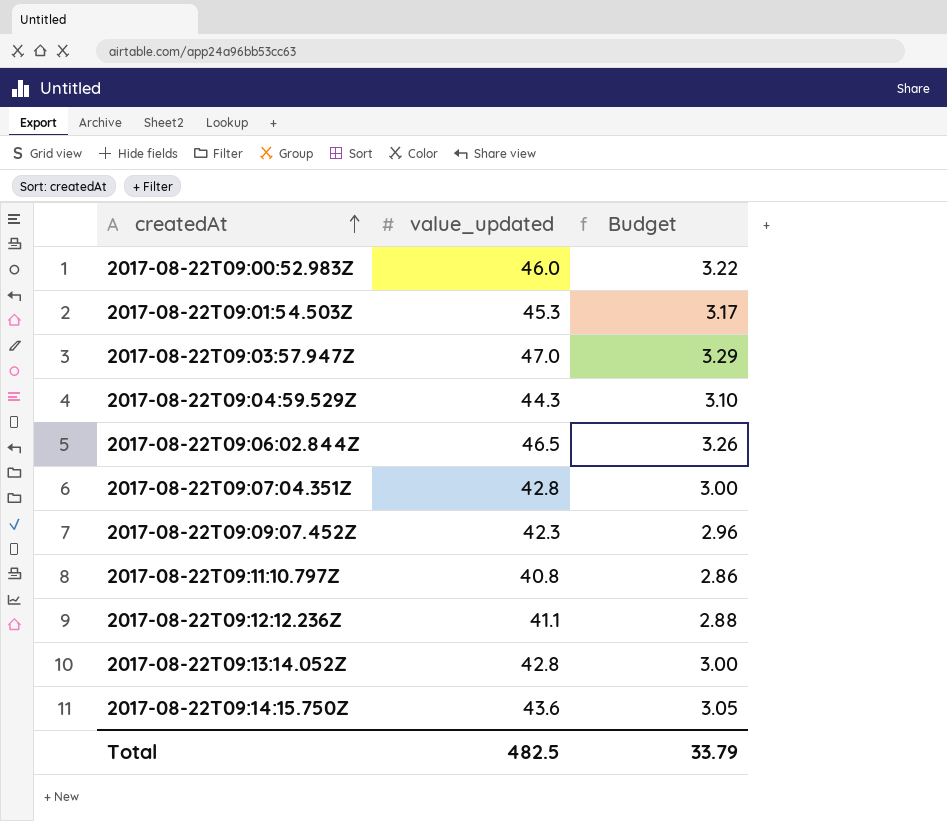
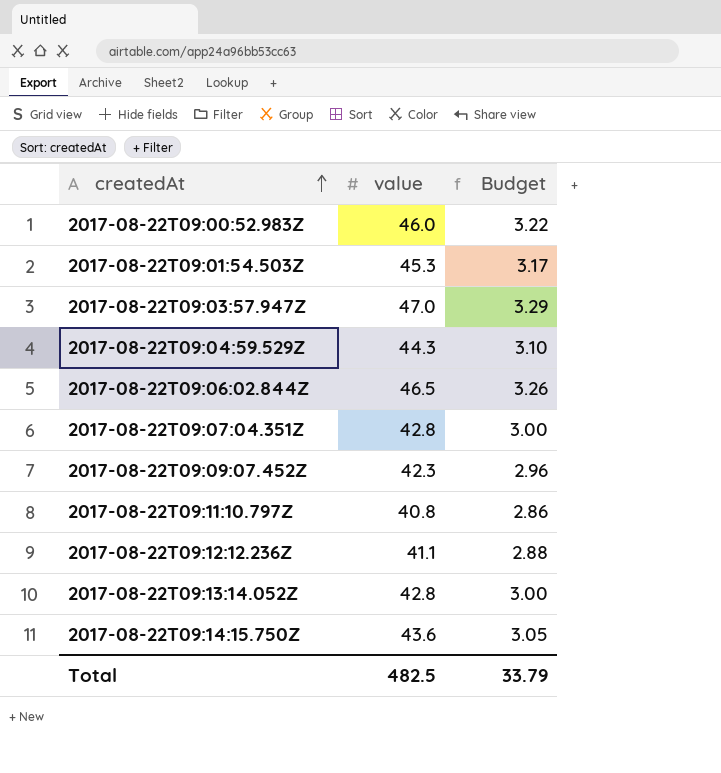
column name: value_updated -> value

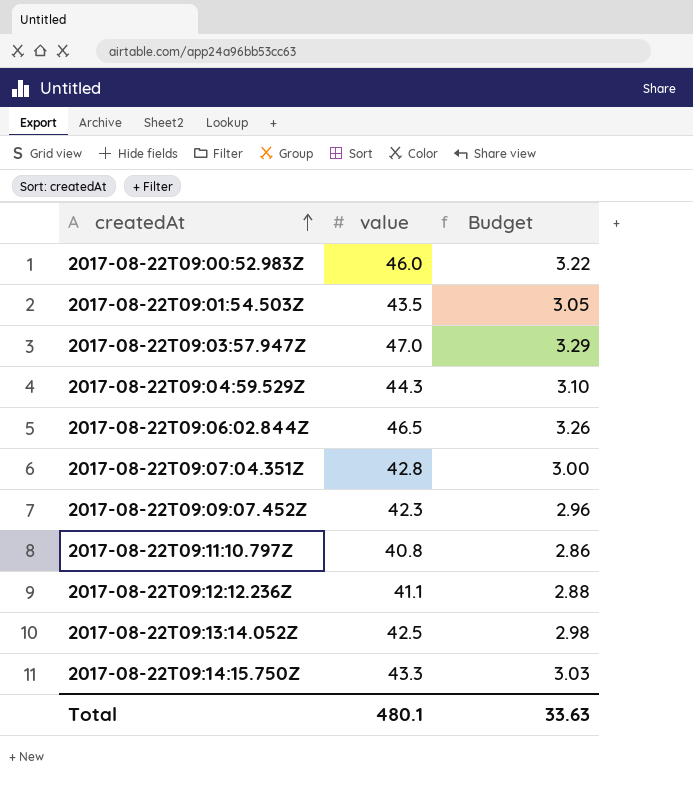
2017-08-22T09:01:54.503Z | value: 45.3 -> 43.5
2017-08-22T09:01:54.503Z | Budget: 3.17 -> 3.05
2017-08-22T09:13:14.052Z | value: 42.8 -> 42.5
2017-08-22T09:13:14.052Z | Budget: 3.00 -> 2.98
2017-08-22T09:14:15.750Z | value: 43.6 -> 43.3
2017-08-22T09:14:15.750Z | Budget: 3.05 -> 3.03
Total | value: 482.5 -> 480.1
Total | Budget: 33.79 -> 33.63

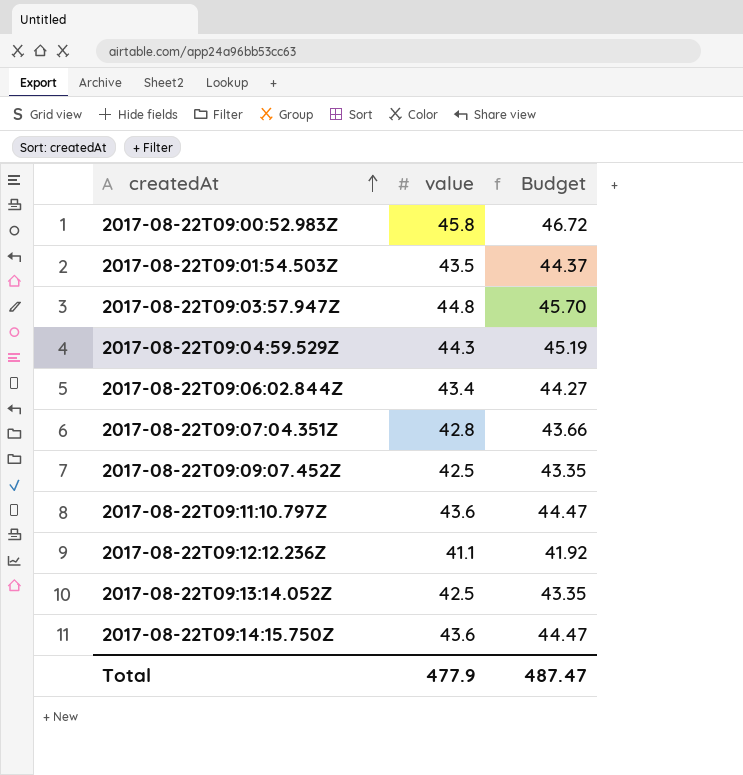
column Budget | formula: [value] * 0.07 -> [value] * 1.02
2017-08-22T09:00:52.983Z | value: 46.0 -> 45.8
2017-08-22T09:03:57.947Z | value: 47.0 -> 44.8
2017-08-22T09:06:02.844Z | value: 46.5 -> 43.4
2017-08-22T09:09:07.452Z | value: 42.3 -> 42.5
2017-08-22T09:11:10.797Z | value: 40.8 -> 43.6
2017-08-22T09:14:15.750Z | value: 43.3 -> 43.6
Total | value: 480.1 -> 477.9
Total | Budget: 33.63 -> 487.47

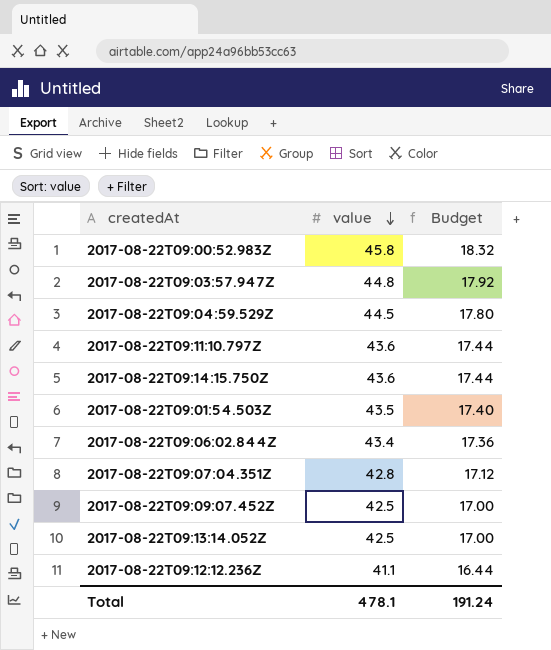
row order: createdAt ascending -> value descending
column Budget | formula: [value] * 1.02 -> [value] * 0.4
2017-08-22T09:04:59.529Z | value: 44.3 -> 44.5
Total | value: 477.9 -> 478.1
Total | Budget: 487.47 -> 191.24

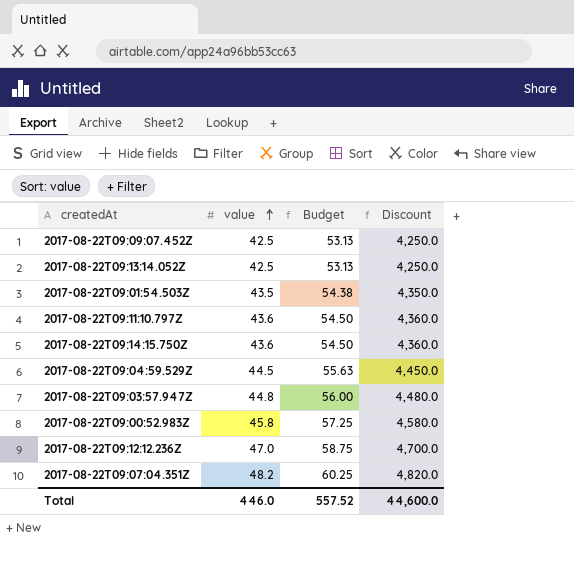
row order: value descending -> value ascending
column Budget | formula: [value] * 0.4 -> [value] * 1.25
column Discount | formula: none -> [value] * 100
row 2017-08-22T09:06:02.844Z: 43.4 | 17.36 -> none
2017-08-22T09:12:12.236Z | value: 41.1 -> 47.0
2017-08-22T09:07:04.351Z | value: 42.8 -> 48.2
Total | value: 478.1 -> 446.0
Total | Budget: 191.24 -> 557.52

